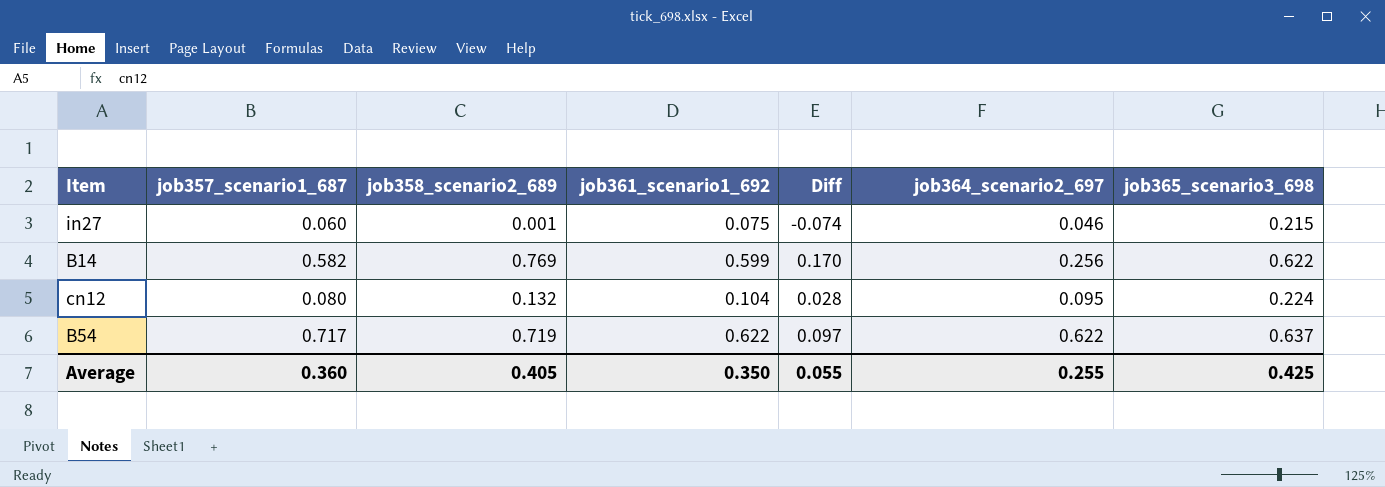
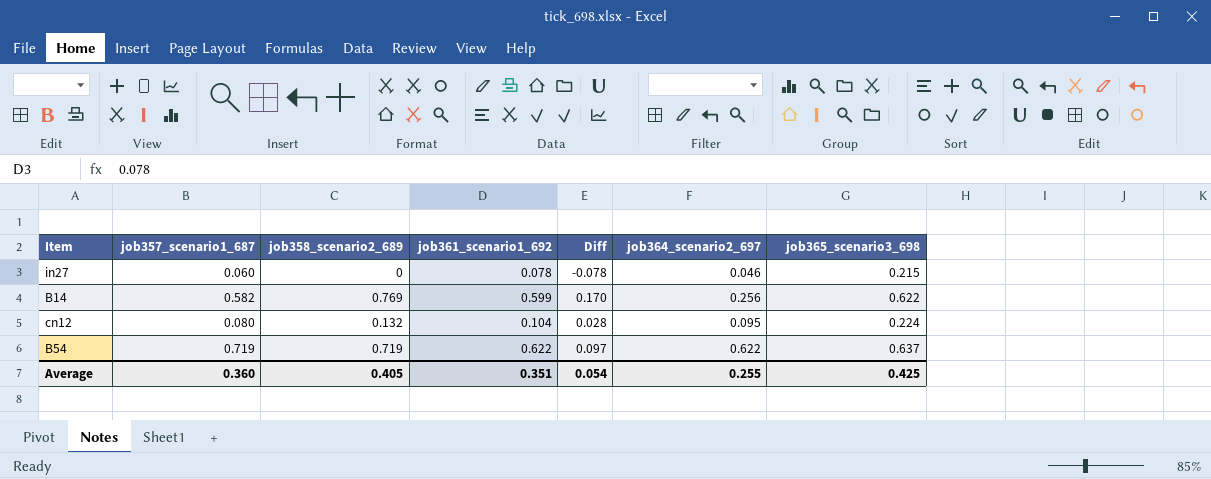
in27 | job358_scenario2_689: 0.001 -> 0
in27 | job361_scenario1_692: 0.075 -> 0.078
in27 | Diff: -0.074 -> -0.078
B54 | job357_scenario1_687: 0.717 -> 0.719
Average | job361_scenario1_692: 0.350 -> 0.351
Average | Diff: 0.055 -> 0.054

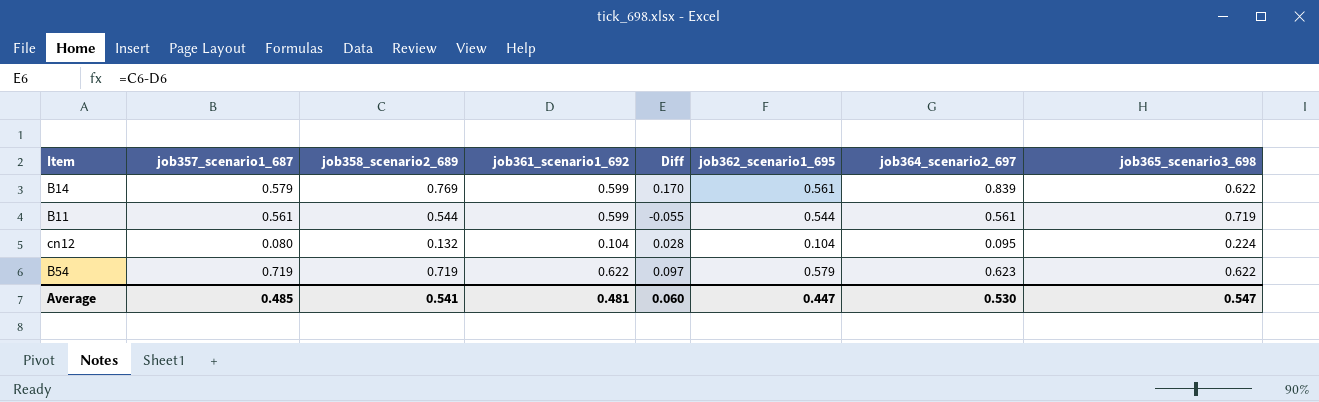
column job362_scenario1_695 | position: none -> 6
row in27: 0.060 | 0 | 0.078 | -0.078 | 0.046 | 0.215 -> none
B14 | job357_scenario1_687: 0.582 -> 0.579
B14 | job364_scenario2_697: 0.256 -> 0.839
row B11: none -> 0.561 | 0.544 | 0.599 | -0.055 | 0.544 | 0.561 | 0.719
B54 | job364_scenario2_697: 0.622 -> 0.623
B54 | job365_scenario3_698: 0.637 -> 0.622
Average | job357_scenario1_687: 0.360 -> 0.485
Average | job358_scenario2_689: 0.405 -> 0.541
Average | job361_scenario1_692: 0.351 -> 0.481
Average | Diff: 0.054 -> 0.060
Average | job364_scenario2_697: 0.255 -> 0.530
Average | job365_scenario3_698: 0.425 -> 0.547

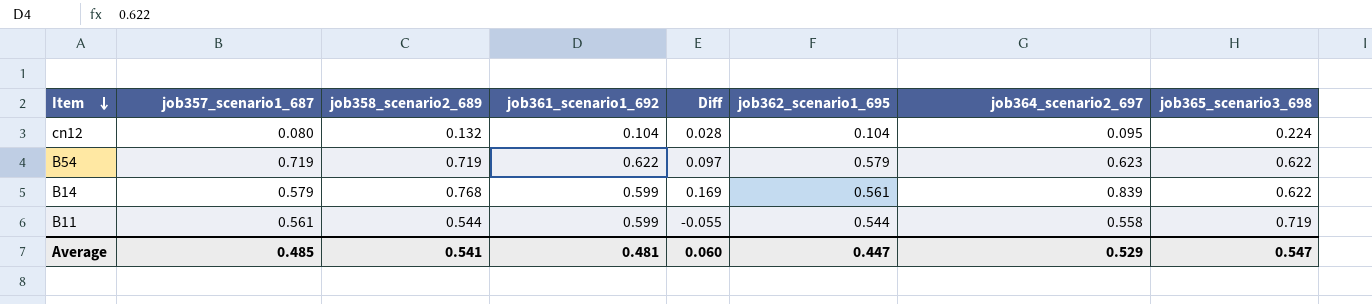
row order: none -> Item descending
B14 | job358_scenario2_689: 0.769 -> 0.768
B14 | Diff: 0.170 -> 0.169
B11 | job364_scenario2_697: 0.561 -> 0.558
Average | job364_scenario2_697: 0.530 -> 0.529

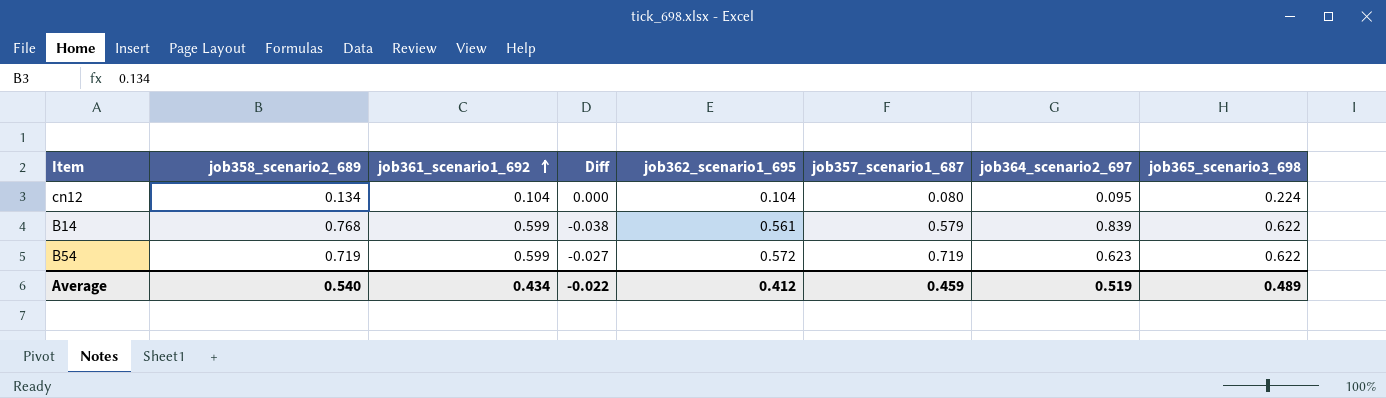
row order: Item descending -> job361_scenario1_692 ascending
column Diff | formula: [job358_scenario2_689] - [job361_scenario1_692] -> [job362_scenario1_695] - [job361_scenario1_692]
column job357_scenario1_687 | position: 2 -> 6
row B11: 0.561 | 0.544 | 0.599 | -0.055 | 0.544 | 0.558 | 0.719 -> none
cn12 | job358_scenario2_689: 0.132 -> 0.134
B54 | job361_scenario1_692: 0.622 -> 0.599
B54 | job362_scenario1_695: 0.579 -> 0.572
Average | job358_scenario2_689: 0.541 -> 0.540
Average | job361_scenario1_692: 0.481 -> 0.434
Average | Diff: 0.060 -> -0.022
Average | job362_scenario1_695: 0.447 -> 0.412
Average | job357_scenario1_687: 0.485 -> 0.459
Average | job364_scenario2_697: 0.529 -> 0.519
Average | job365_scenario3_698: 0.547 -> 0.489

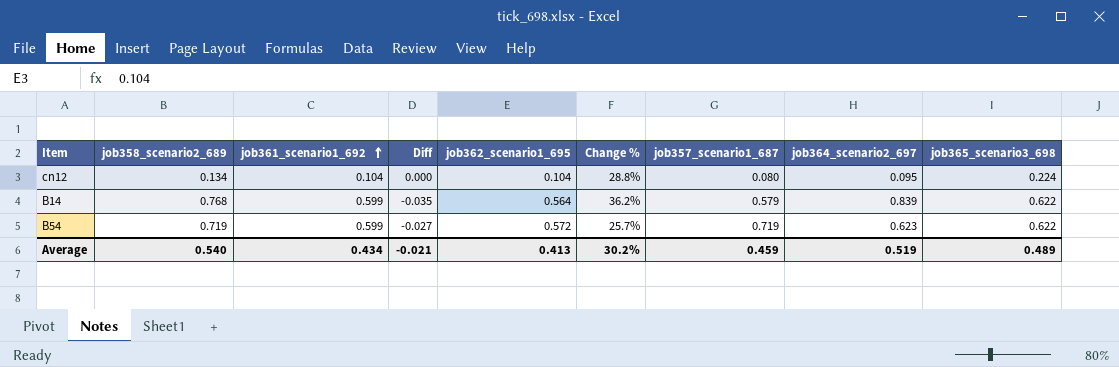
column Change % | formula: none -> ([job358_scenario2_689] - [job362_scenario1_695]) / [job362_scenario1_695]
B14 | Diff: -0.038 -> -0.035
B14 | job362_scenario1_695: 0.561 -> 0.564
Average | Diff: -0.022 -> -0.021
Average | job362_scenario1_695: 0.412 -> 0.413

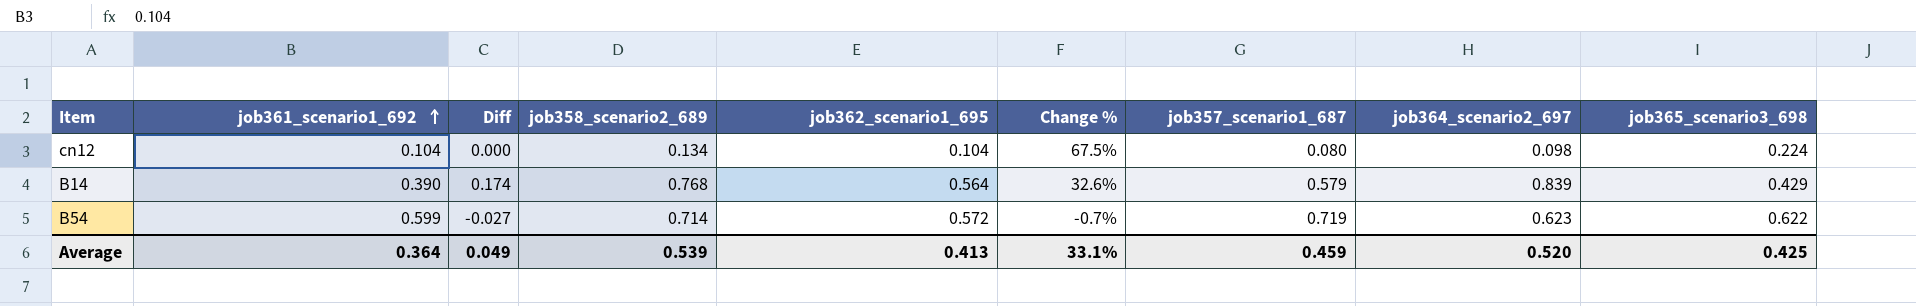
column job358_scenario2_689 | position: 2 -> 4
column Change % | formula: ([job358_scenario2_689] - [job362_scenario1_695]) / [job362_scenario1_695] -> ([job358_scenario2_689] - [job357_scenario1_687]) / [job357_scenario1_687]
cn12 | job364_scenario2_697: 0.095 -> 0.098
B14 | job361_scenario1_692: 0.599 -> 0.390
B14 | Diff: -0.035 -> 0.174
B14 | job365_scenario3_698: 0.622 -> 0.429
B54 | job358_scenario2_689: 0.719 -> 0.714
Average | job361_scenario1_692: 0.434 -> 0.364
Average | Diff: -0.021 -> 0.049
Average | job358_scenario2_689: 0.540 -> 0.539
Average | Change %: 30.2% -> 33.1%
Average | job364_scenario2_697: 0.519 -> 0.520
Average | job365_scenario3_698: 0.489 -> 0.425

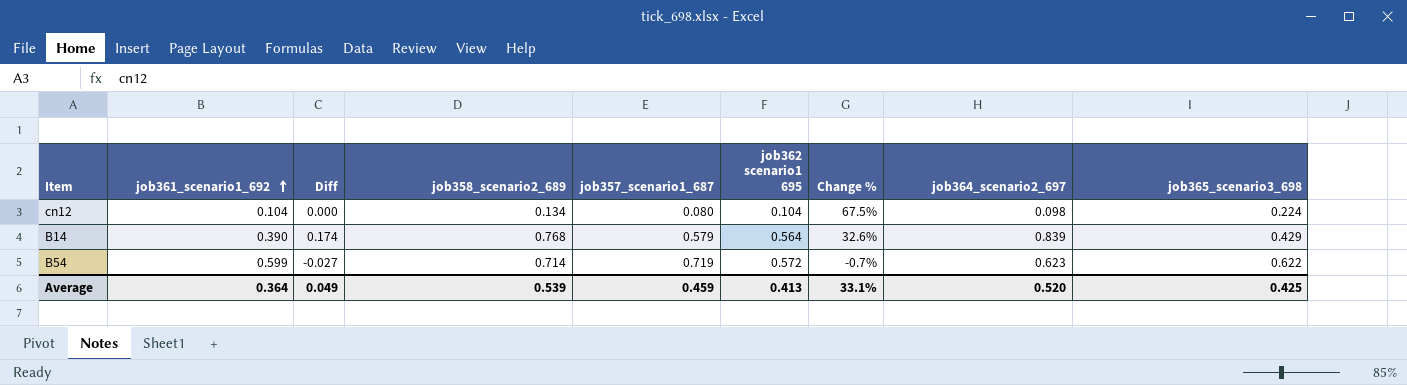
column job357_scenario1_687 | position: 7 -> 5
column name: job362_scenario1_695 -> job362 scenario1 695

